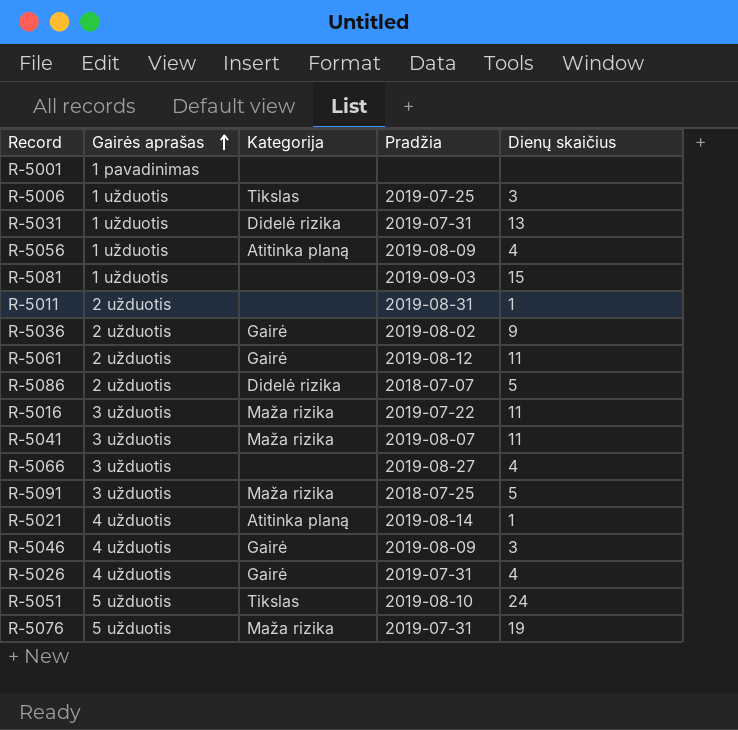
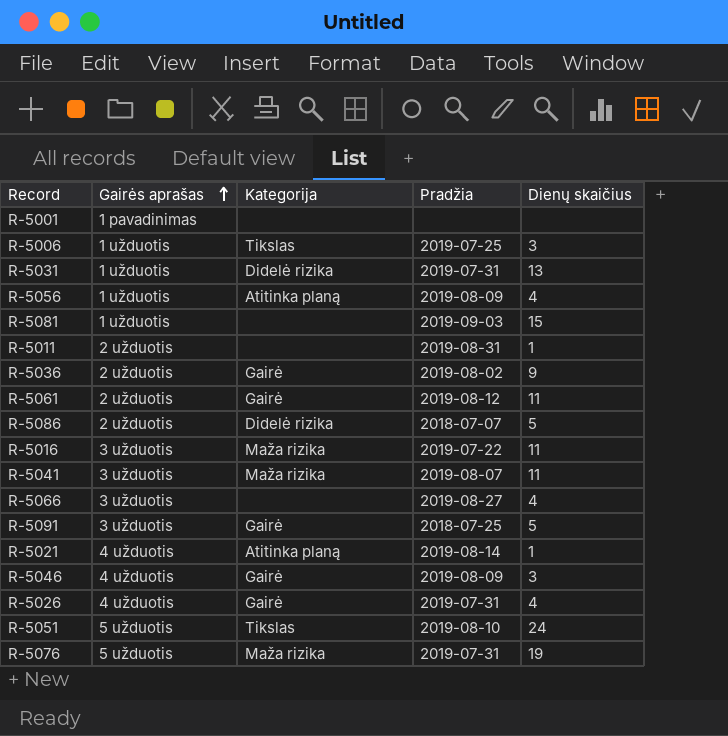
R-5091 | Kategorija: Maža rizika -> Gairė

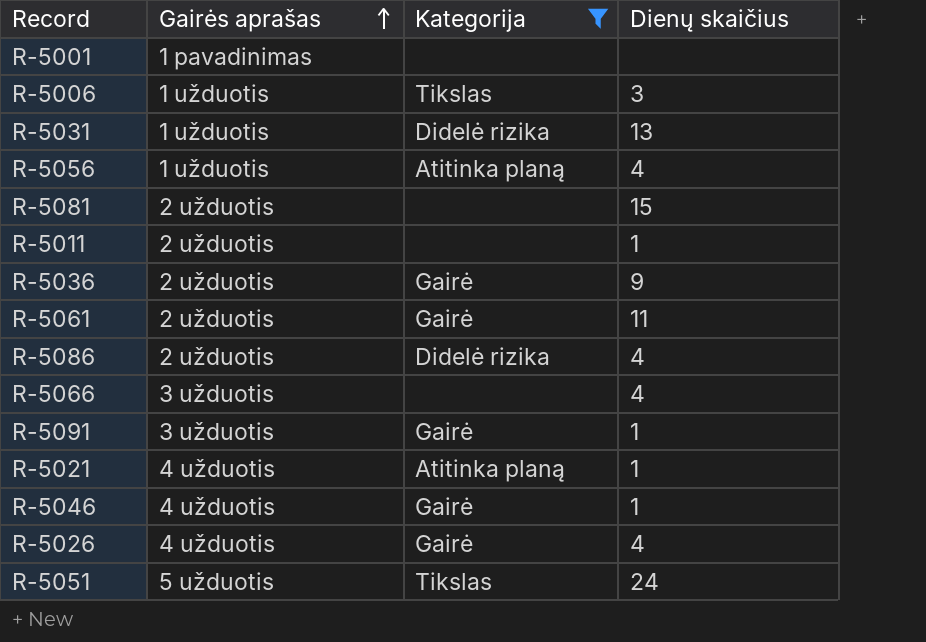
filter: none -> Kategorija != Maža rizika
column Pradžia | position: 4 -> none
R-5081 | Gairės aprašas: 1 užduotis -> 2 užduotis
R-5086 | Dienų skaičius: 5 -> 4
R-5091 | Dienų skaičius: 5 -> 1
R-5046 | Dienų skaičius: 3 -> 1

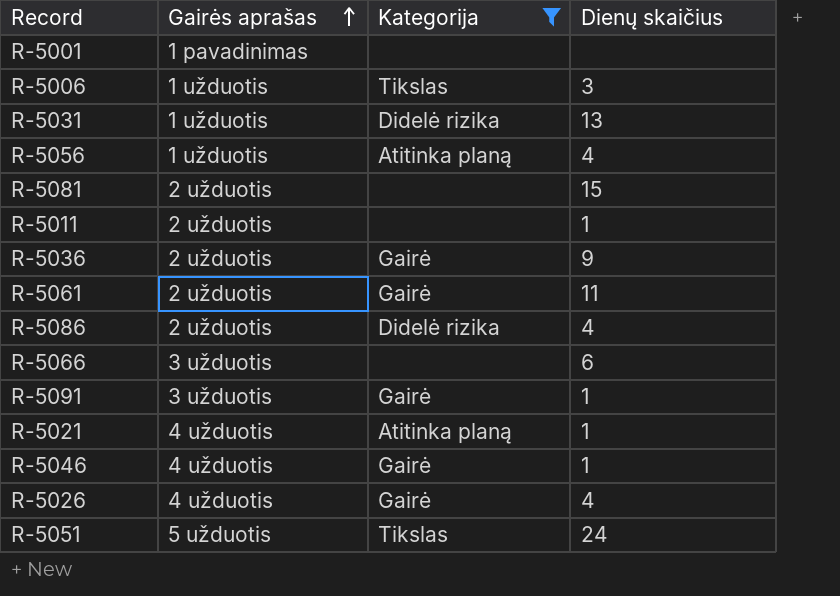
R-5066 | Dienų skaičius: 4 -> 6

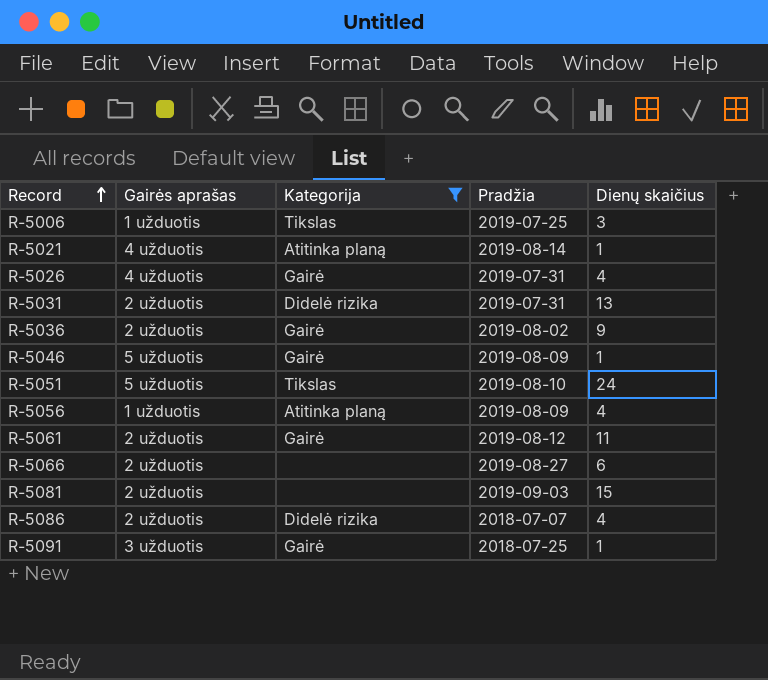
row order: Gairės aprašas ascending -> Record ascending
column Pradžia | position: none -> 4
row R-5001: 1 pavadinimas | none | none -> none
row R-5011: 2 užduotis | none | 1 -> none
R-5031 | Gairės aprašas: 1 užduotis -> 2 užduotis
R-5046 | Gairės aprašas: 4 užduotis -> 5 užduotis
R-5066 | Gairės aprašas: 3 užduotis -> 2 užduotis

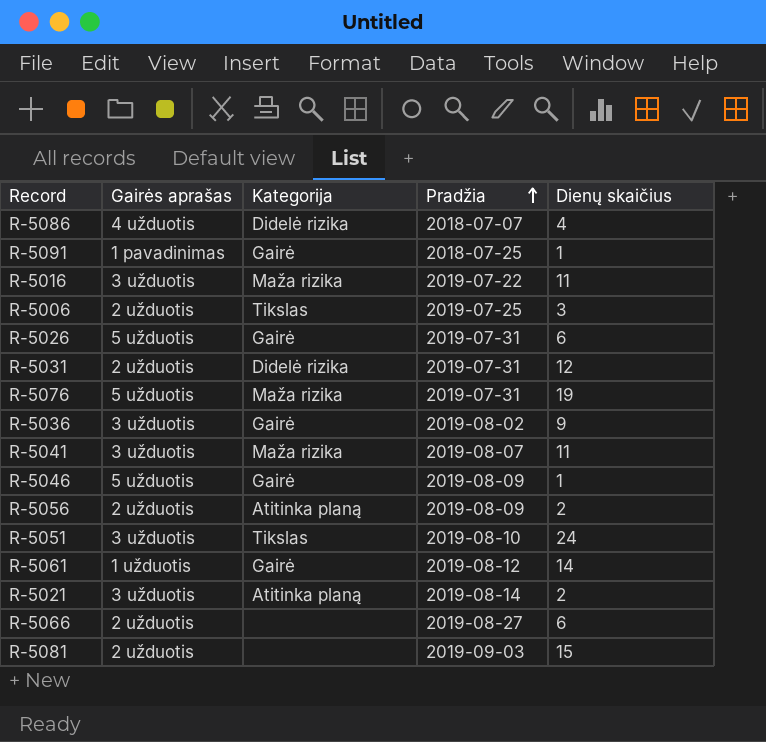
filter: Kategorija != Maža rizika -> none
row order: Record ascending -> Pradžia ascending
R-5086 | Gairės aprašas: 2 užduotis -> 4 užduotis
R-5091 | Gairės aprašas: 3 užduotis -> 1 pavadinimas
R-5006 | Gairės aprašas: 1 užduotis -> 2 užduotis
R-5026 | Gairės aprašas: 4 užduotis -> 5 užduotis
R-5026 | Dienų skaičius: 4 -> 6
R-5031 | Dienų skaičius: 13 -> 12
R-5036 | Gairės aprašas: 2 užduotis -> 3 užduotis
R-5056 | Gairės aprašas: 1 užduotis -> 2 užduotis
R-5056 | Dienų skaičius: 4 -> 2
R-5051 | Gairės aprašas: 5 užduotis -> 3 užduotis
R-5061 | Gairės aprašas: 2 užduotis -> 1 užduotis
R-5061 | Dienų skaičius: 11 -> 14
R-5021 | Gairės aprašas: 4 užduotis -> 3 užduotis
R-5021 | Dienų skaičius: 1 -> 2

